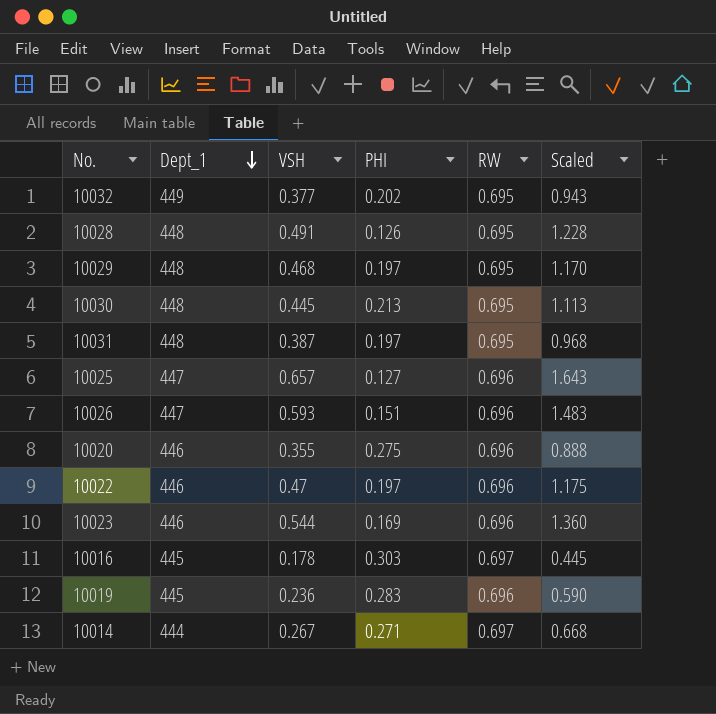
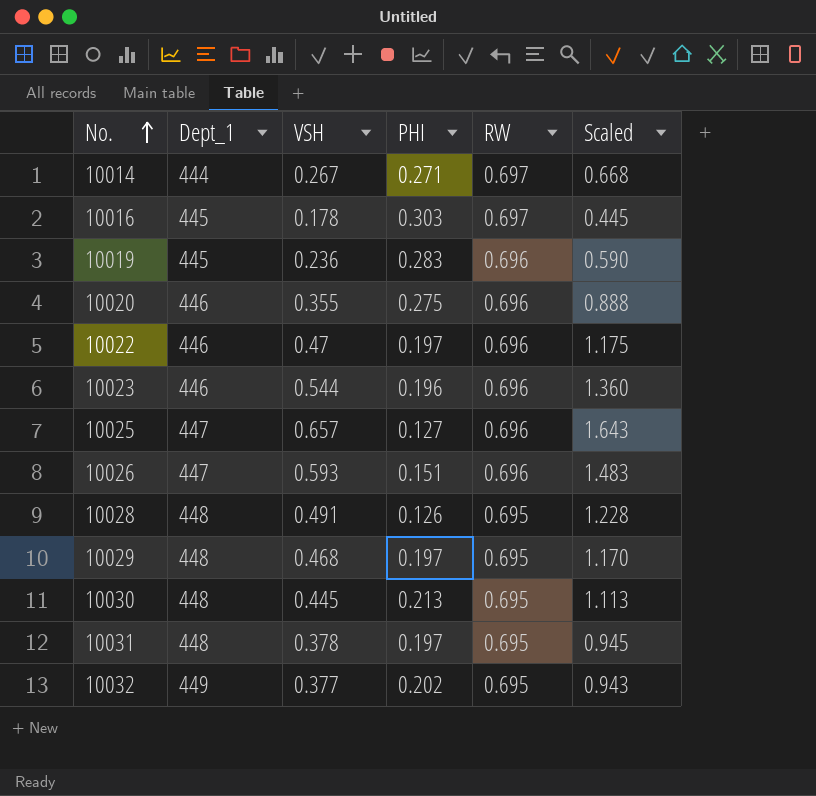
row order: Dept_1 descending -> No. ascending
10023 | PHI: 0.169 -> 0.196
10031 | VSH: 0.387 -> 0.378
10031 | Scaled: 0.968 -> 0.945

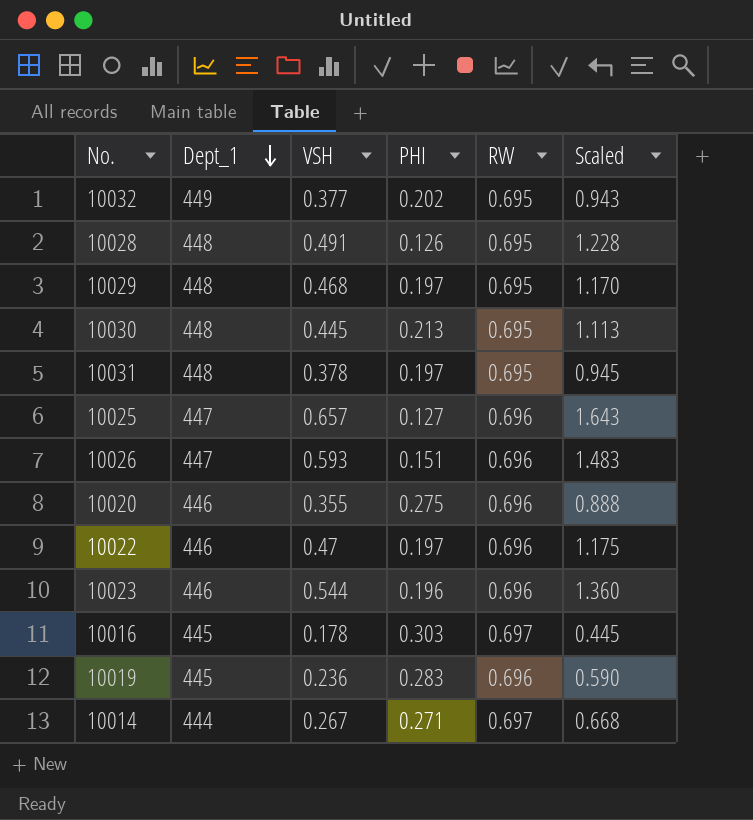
row order: No. ascending -> Dept_1 descending

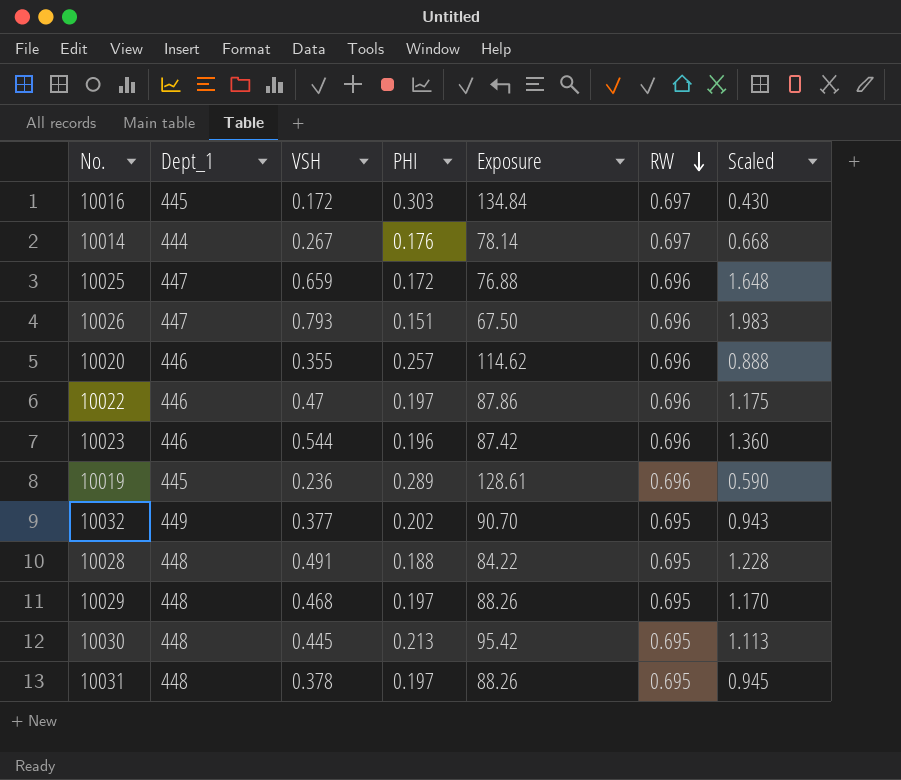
row order: Dept_1 descending -> RW descending
column Exposure | formula: none -> [Dept_1] * [PHI]
10016 | VSH: 0.178 -> 0.172
10016 | Scaled: 0.445 -> 0.430
10014 | PHI: 0.271 -> 0.176
10025 | VSH: 0.657 -> 0.659
10025 | PHI: 0.127 -> 0.172
10025 | Scaled: 1.643 -> 1.648
10026 | VSH: 0.593 -> 0.793
10026 | Scaled: 1.483 -> 1.983
10020 | PHI: 0.275 -> 0.257
10019 | PHI: 0.283 -> 0.289
10028 | PHI: 0.126 -> 0.188

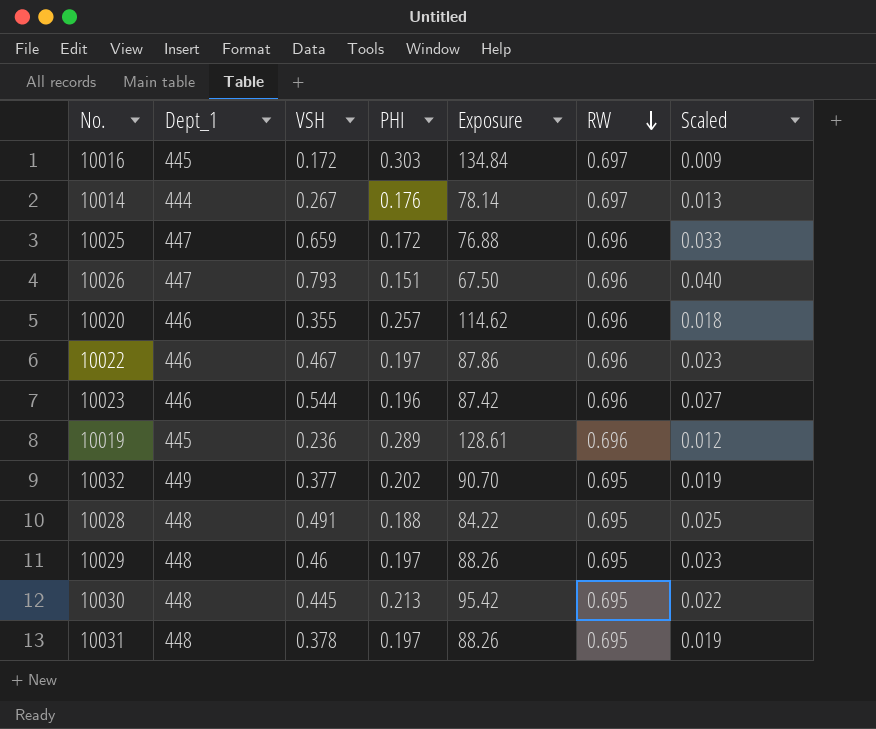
column Scaled | formula: [VSH] * 2.5 -> [VSH] * 0.05
10022 | VSH: 0.47 -> 0.467
10029 | VSH: 0.468 -> 0.46

